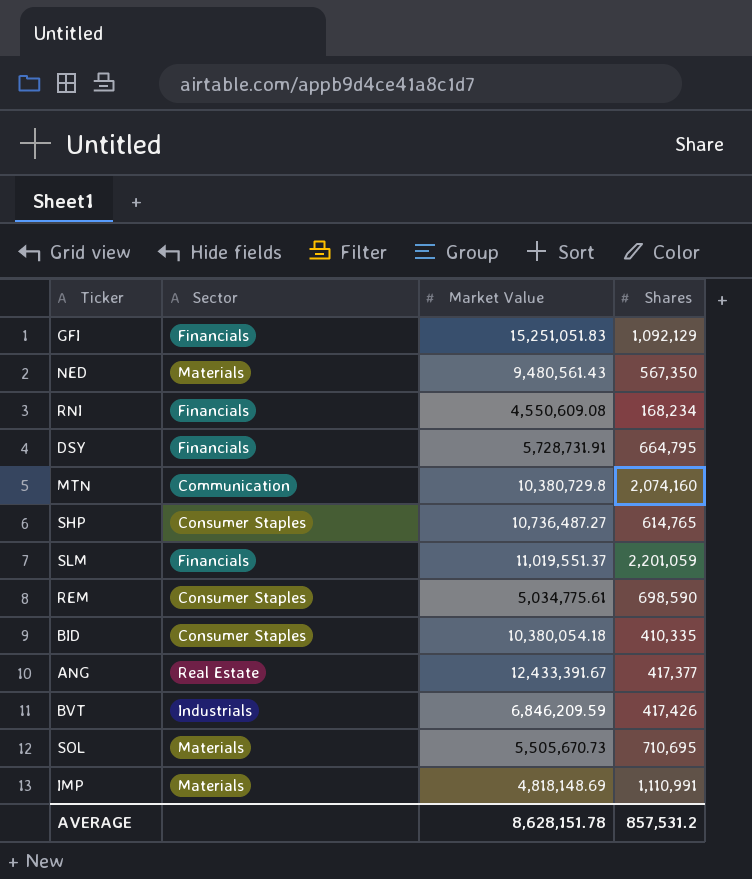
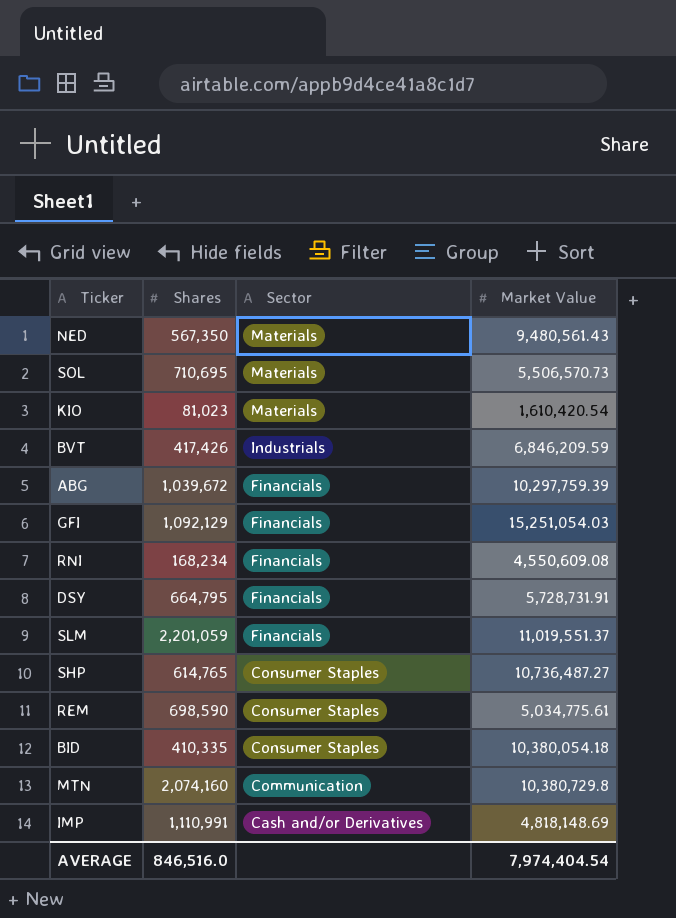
row order: none -> Sector descending
column Shares | position: 4 -> 2
row ANG: Real Estate | 12,433,391.67 | 417,377 -> none
SOL | Market Value: 5,505,670.73 -> 5,506,570.73
row KIO: none -> 81,023 | Materials | 1,610,420.54
row ABG: none -> 1,039,672 | Financials | 10,297,759.39
GFI | Market Value: 15,251,051.83 -> 15,251,054.03
IMP | Sector: Materials -> Cash and/or Derivatives
AVERAGE | Shares: 857,531.2 -> 846,516.0
AVERAGE | Market Value: 8,628,151.78 -> 7,974,404.54

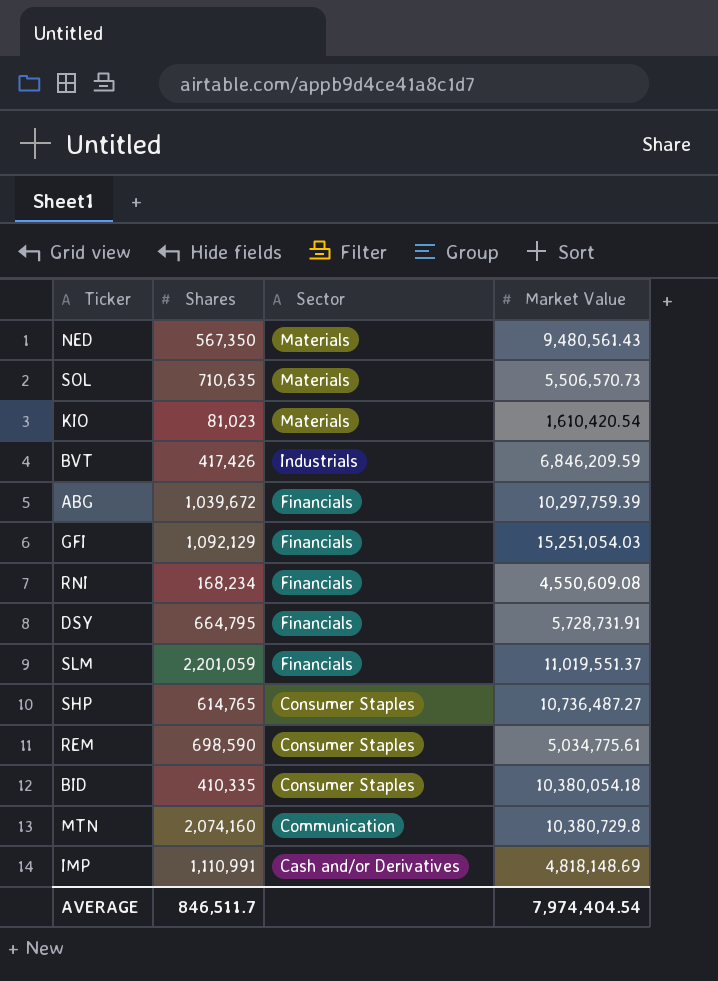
SOL | Shares: 710,695 -> 710,635
AVERAGE | Shares: 846,516.0 -> 846,511.7

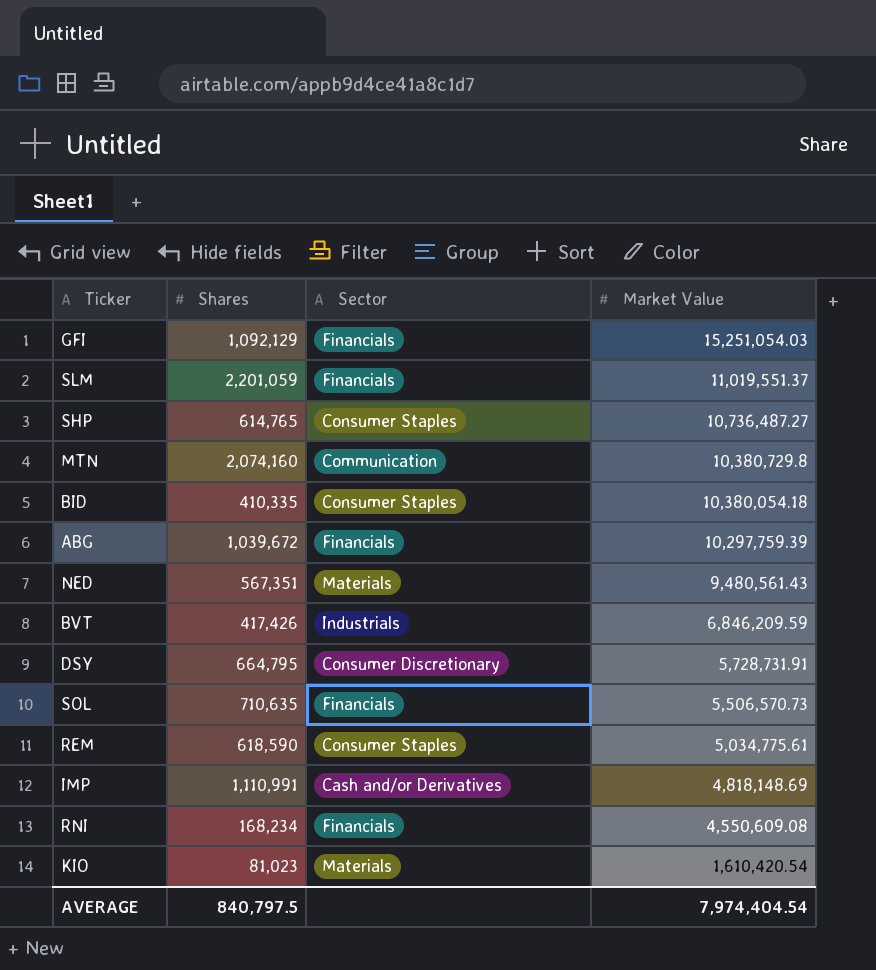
row order: Sector descending -> Market Value descending
NED | Shares: 567,350 -> 567,351
DSY | Sector: Financials -> Consumer Discretionary
SOL | Sector: Materials -> Financials
REM | Shares: 698,590 -> 618,590
AVERAGE | Shares: 846,511.7 -> 840,797.5

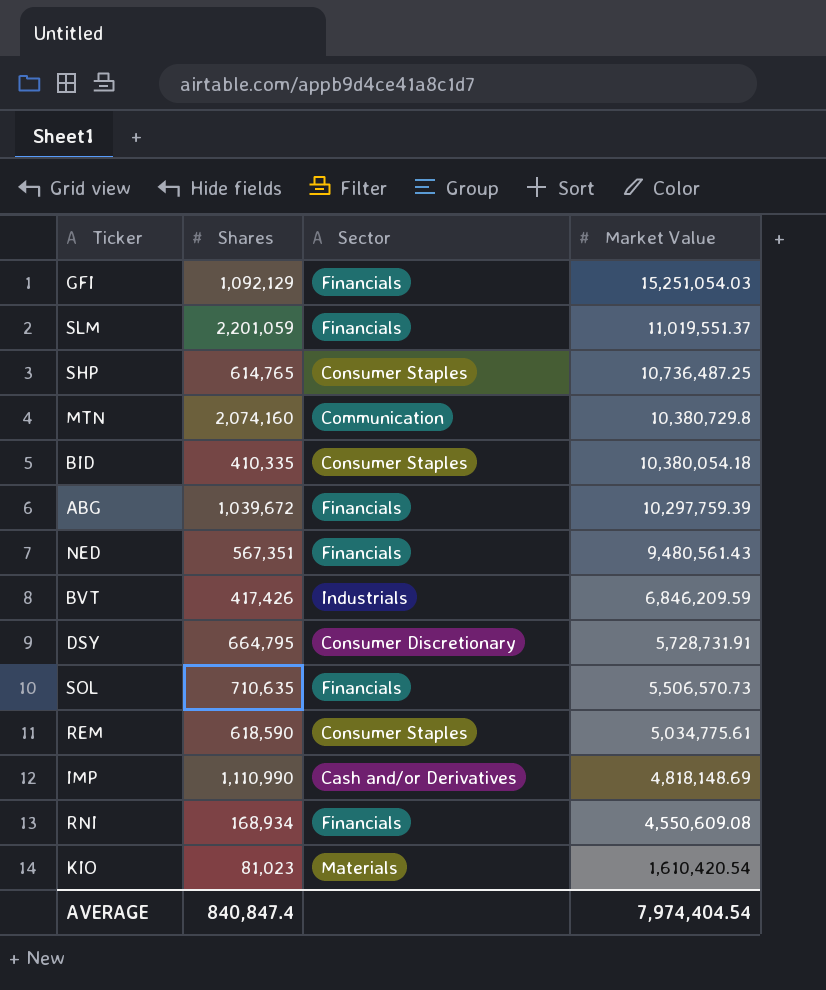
SHP | Market Value: 10,736,487.27 -> 10,736,487.25
NED | Sector: Materials -> Financials
IMP | Shares: 1,110,991 -> 1,110,990
RNI | Shares: 168,234 -> 168,934
AVERAGE | Shares: 840,797.5 -> 840,847.4

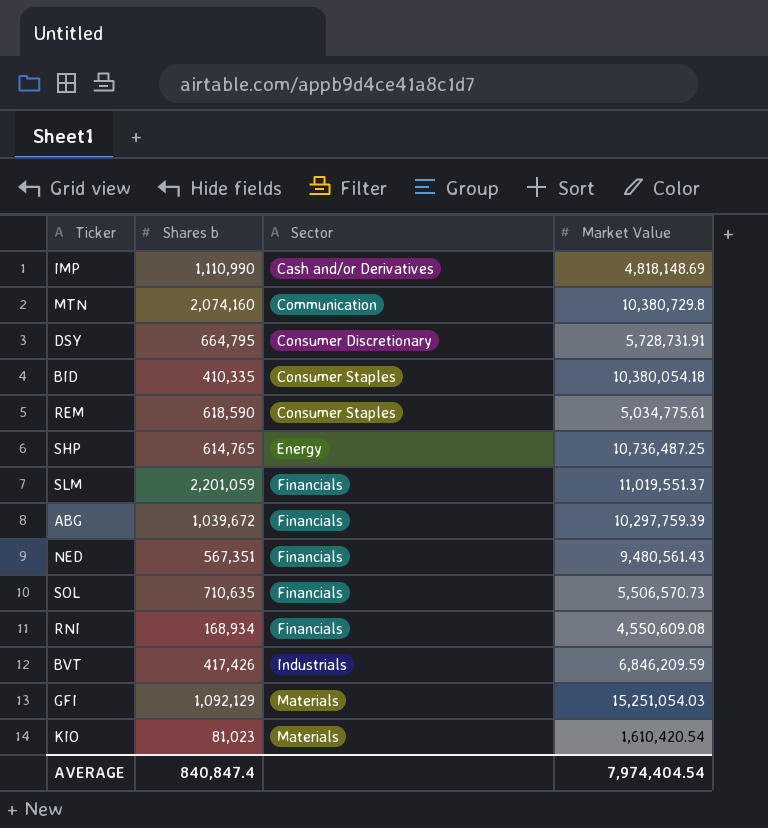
row order: Market Value descending -> Sector ascending
column name: Shares -> Shares b
SHP | Sector: Consumer Staples -> Energy
GFI | Sector: Financials -> Materials

